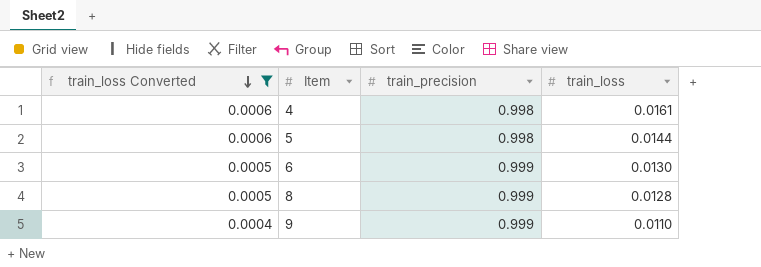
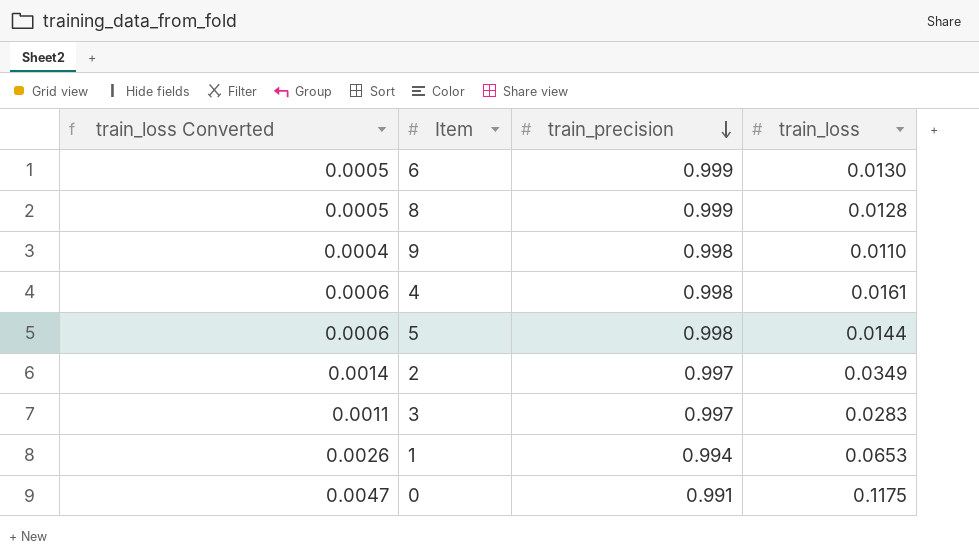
filter: train_loss Converted <= 0.0006 -> none
row order: train_loss Converted descending -> train_precision descending
9 | train_precision: 0.999 -> 0.998

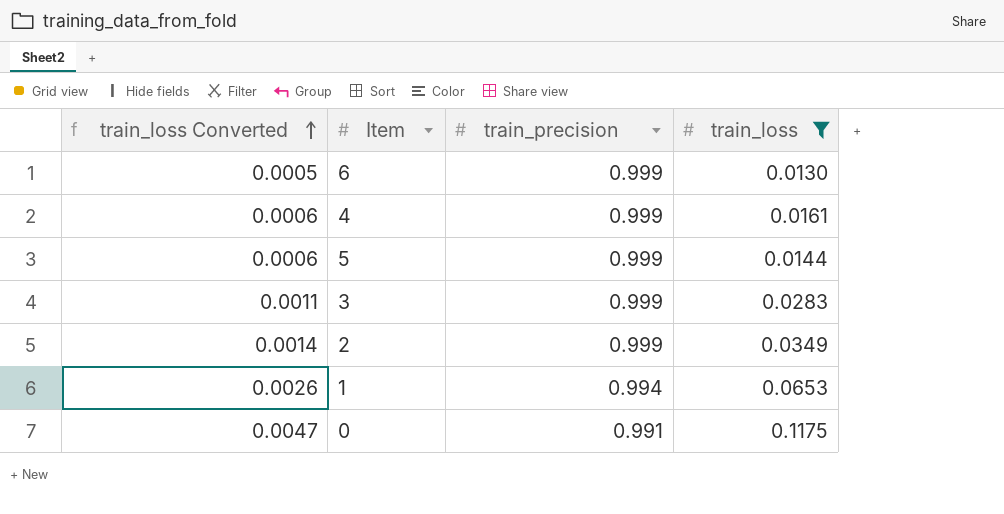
filter: none -> train_loss >= 0.0130
row order: train_precision descending -> train_loss Converted ascending
4 | train_precision: 0.998 -> 0.999
5 | train_precision: 0.998 -> 0.999
3 | train_precision: 0.997 -> 0.999
2 | train_precision: 0.997 -> 0.999

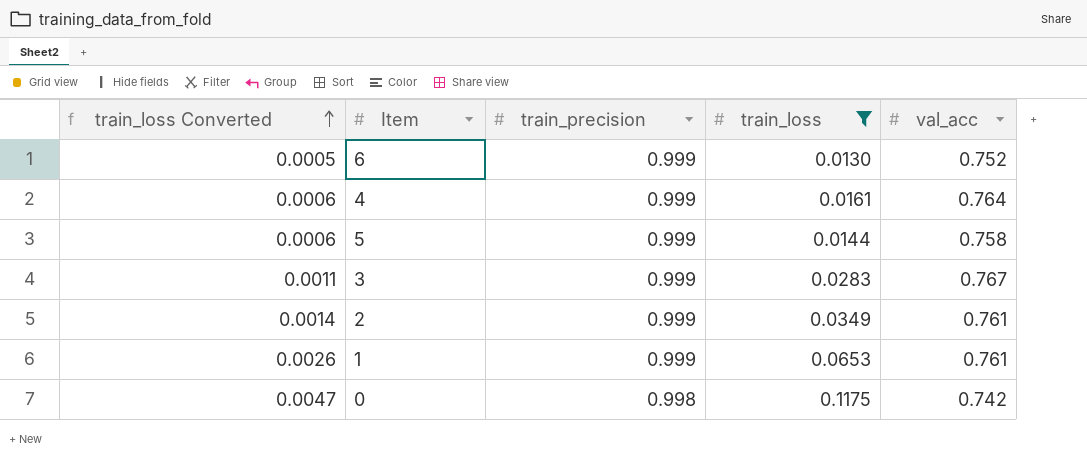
column val_acc | position: none -> 5
1 | train_precision: 0.994 -> 0.999
0 | train_precision: 0.991 -> 0.998

